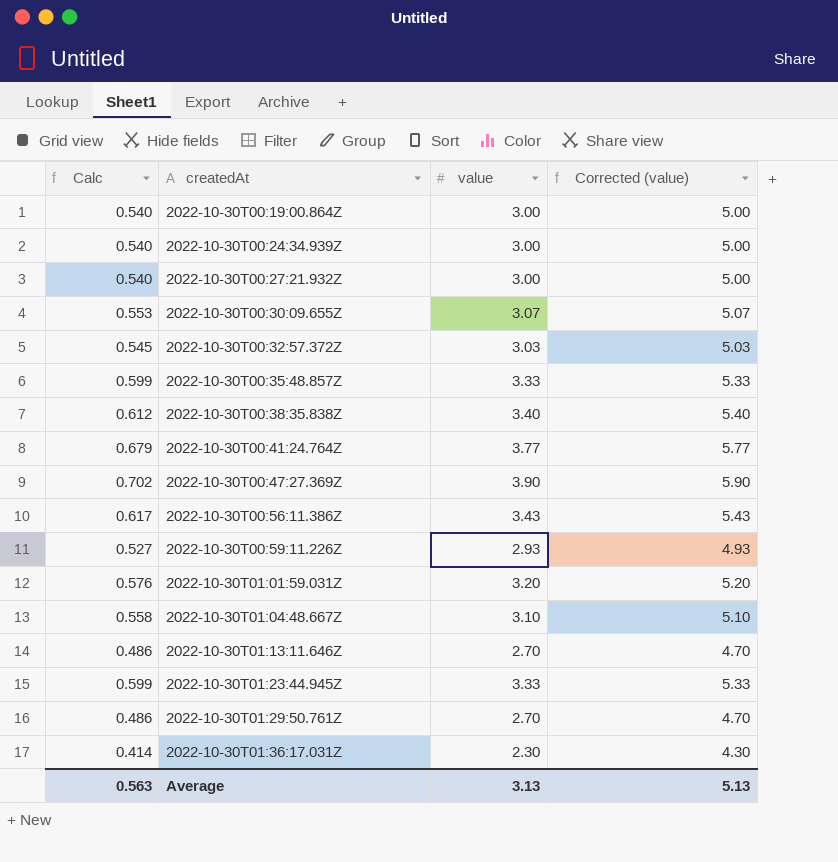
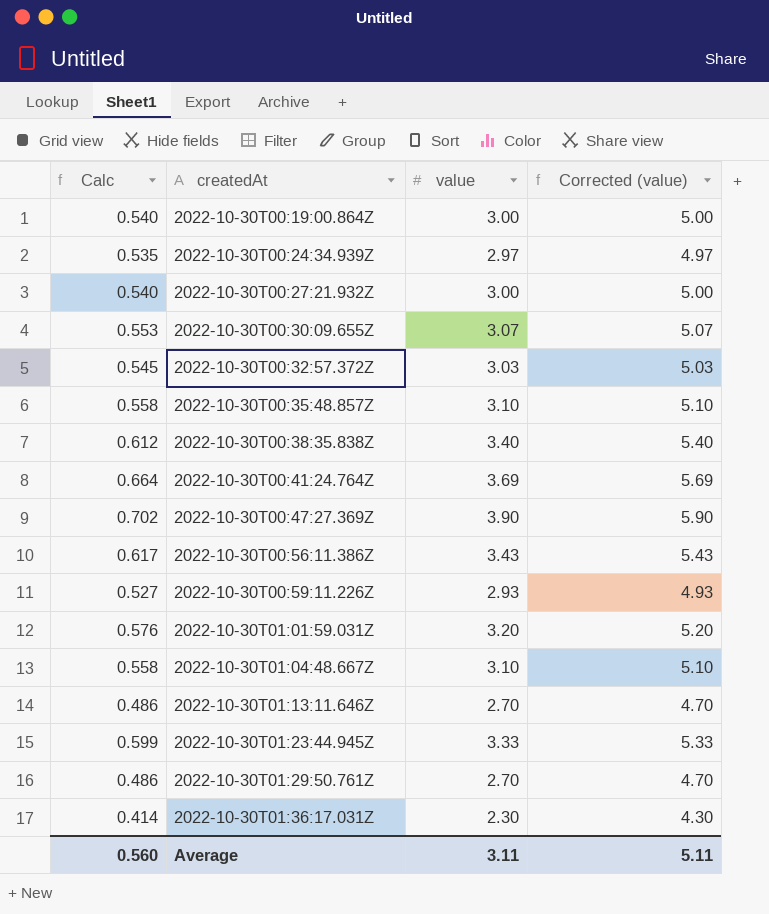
2022-10-30T00:24:34.939Z | Calc: 0.540 -> 0.535
2022-10-30T00:24:34.939Z | value: 3.00 -> 2.97
2022-10-30T00:24:34.939Z | Corrected (value): 5.00 -> 4.97
2022-10-30T00:35:48.857Z | Calc: 0.599 -> 0.558
2022-10-30T00:35:48.857Z | value: 3.33 -> 3.10
2022-10-30T00:35:48.857Z | Corrected (value): 5.33 -> 5.10
2022-10-30T00:41:24.764Z | Calc: 0.679 -> 0.664
2022-10-30T00:41:24.764Z | value: 3.77 -> 3.69
2022-10-30T00:41:24.764Z | Corrected (value): 5.77 -> 5.69
Average | Calc: 0.563 -> 0.560
Average | value: 3.13 -> 3.11
Average | Corrected (value): 5.13 -> 5.11

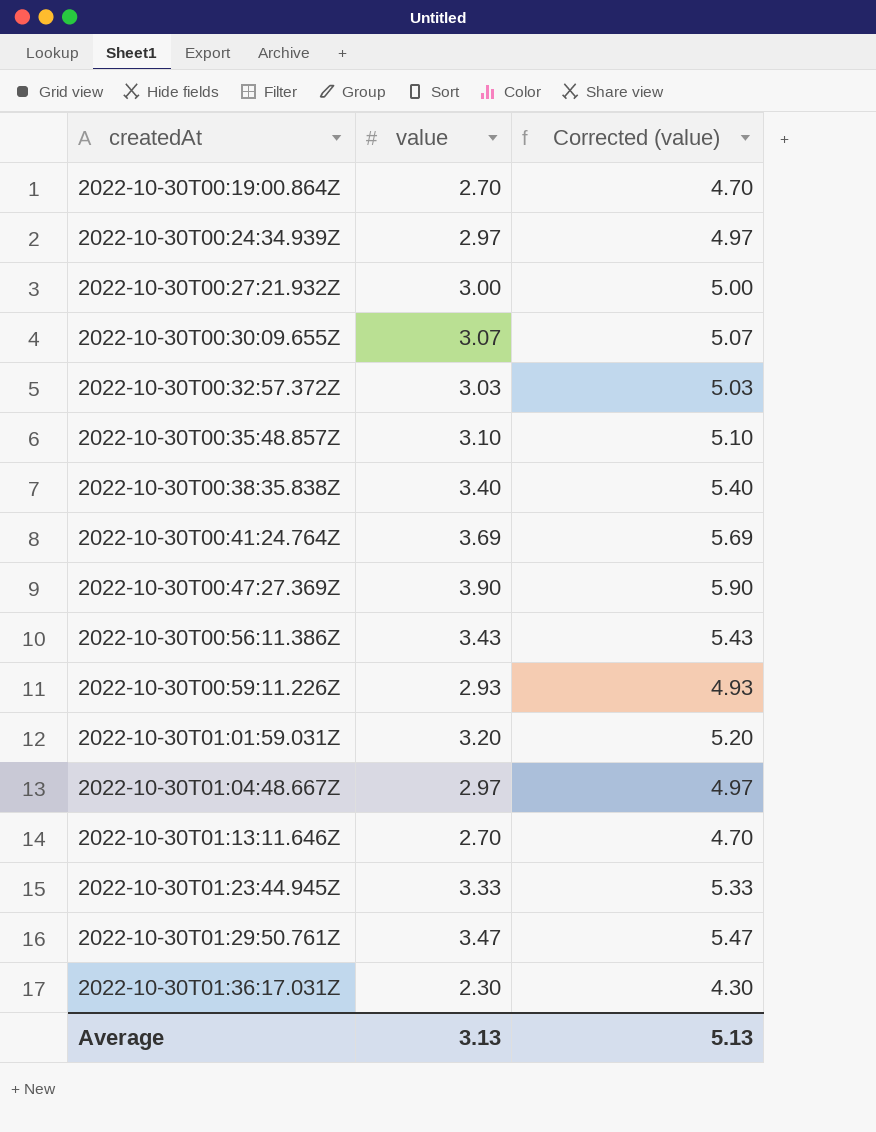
column Calc | formula: [value] * 0.18 -> none
2022-10-30T00:19:00.864Z | value: 3.00 -> 2.70
2022-10-30T00:19:00.864Z | Corrected (value): 5.00 -> 4.70
2022-10-30T01:04:48.667Z | value: 3.10 -> 2.97
2022-10-30T01:04:48.667Z | Corrected (value): 5.10 -> 4.97
2022-10-30T01:29:50.761Z | value: 2.70 -> 3.47
2022-10-30T01:29:50.761Z | Corrected (value): 4.70 -> 5.47
Average | value: 3.11 -> 3.13
Average | Corrected (value): 5.11 -> 5.13

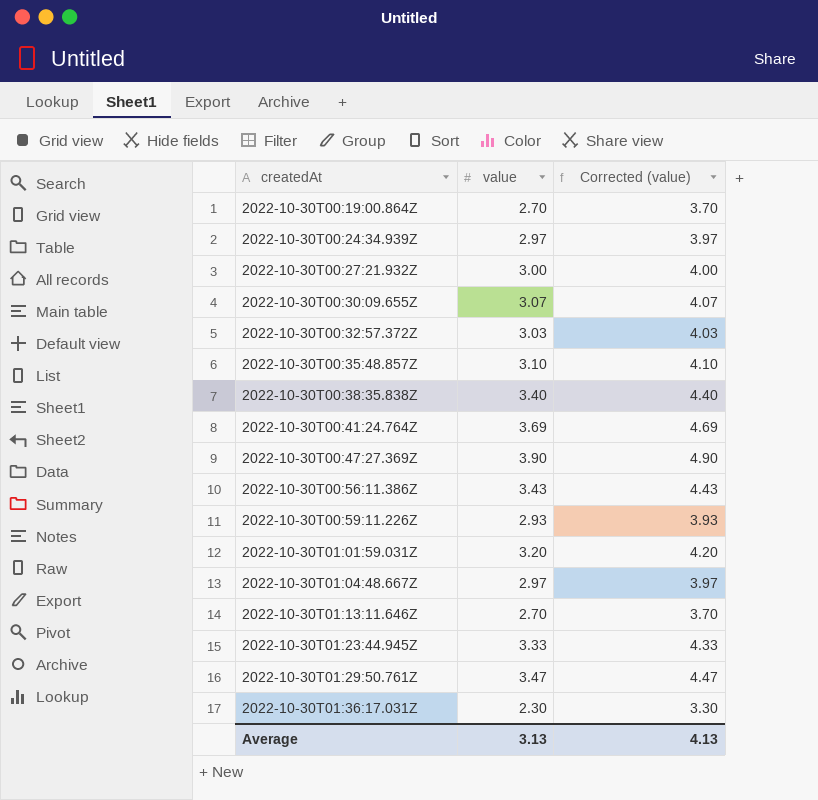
column Corrected (value) | formula: [value] + 2 -> [value] + 1
Average | Corrected (value): 5.13 -> 4.13

